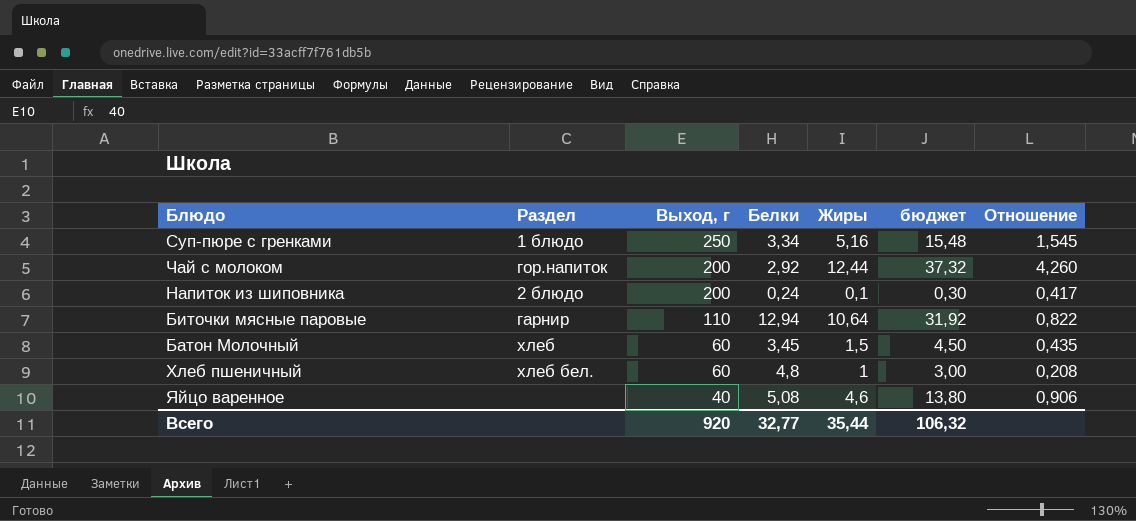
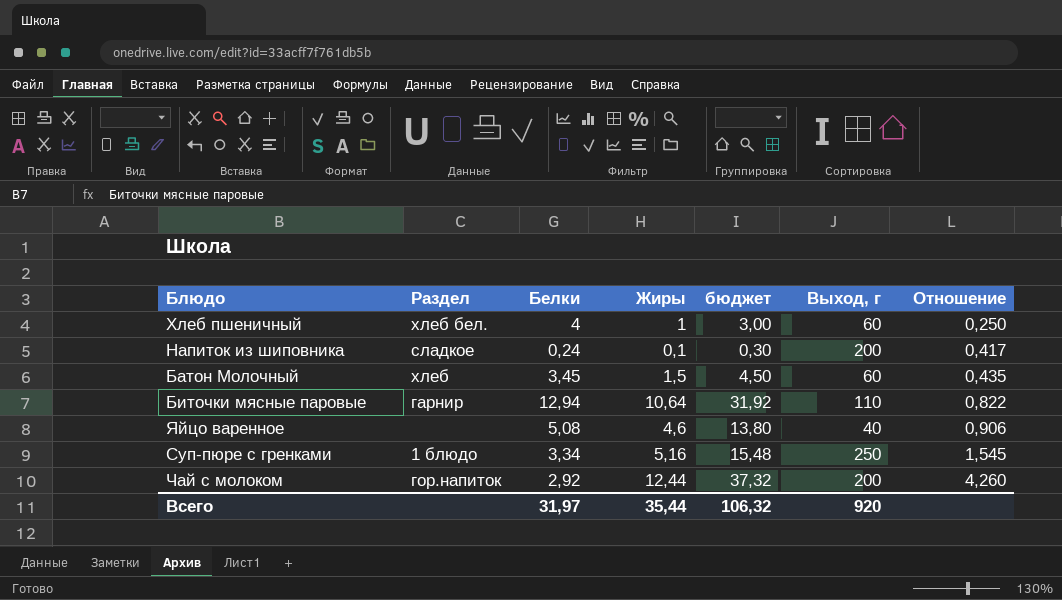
row order: Выход, г descending -> Отношение ascending
column Выход, г | position: 3 -> 6
Хлеб пшеничный | Белки: 4,8 -> 4
Хлеб пшеничный | Отношение: 0,208 -> 0,250
Напиток из шиповника | Раздел: 2 блюдо -> сладкое
Всего | Белки: 32,77 -> 31,97

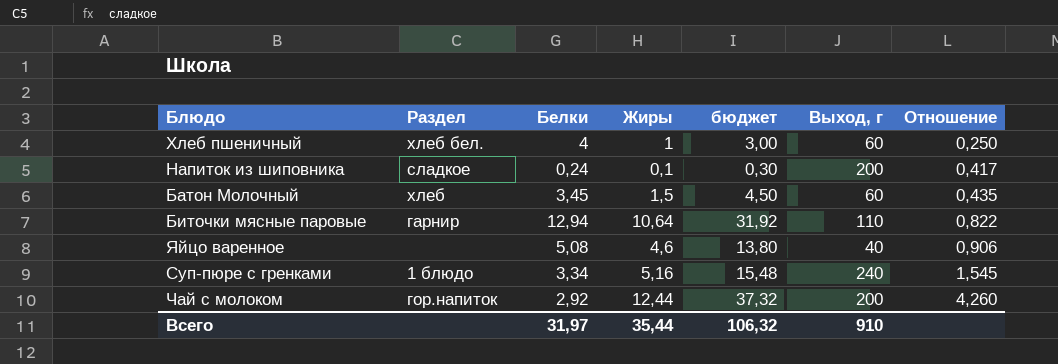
Суп-пюре с гренками | Выход, г: 250 -> 240
Всего | Выход, г: 920 -> 910

